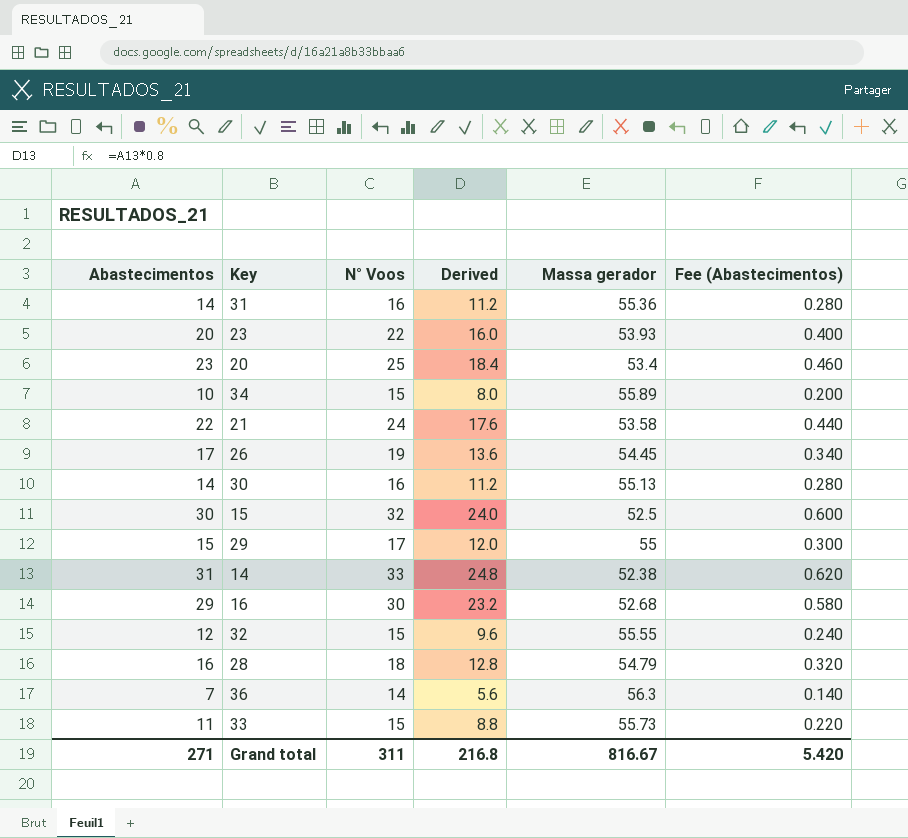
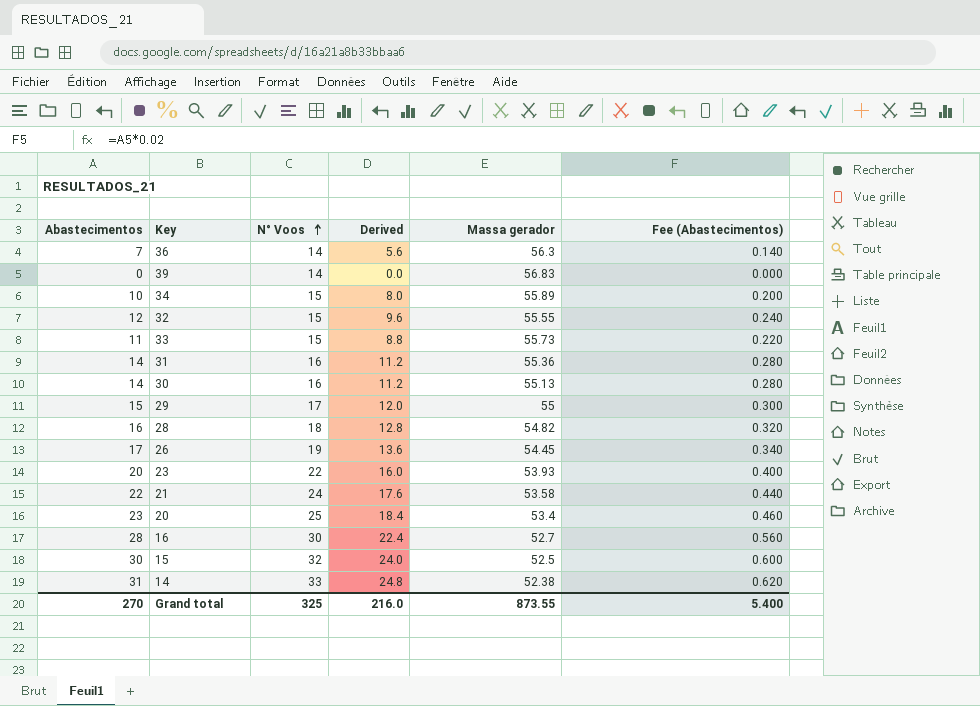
row order: none -> N° Voos ascending
row 39: none -> 0 | 14 | 0.0 | 56.83 | 0.000
28 | Massa gerador: 54.79 -> 54.82
16 | Abastecimentos: 29 -> 28
16 | Derived: 23.2 -> 22.4
16 | Massa gerador: 52.68 -> 52.7
16 | Fee (Abastecimentos): 0.580 -> 0.560
Grand total | Abastecimentos: 271 -> 270
Grand total | N° Voos: 311 -> 325
Grand total | Derived: 216.8 -> 216.0
Grand total | Massa gerador: 816.67 -> 873.55
Grand total | Fee (Abastecimentos): 5.420 -> 5.400

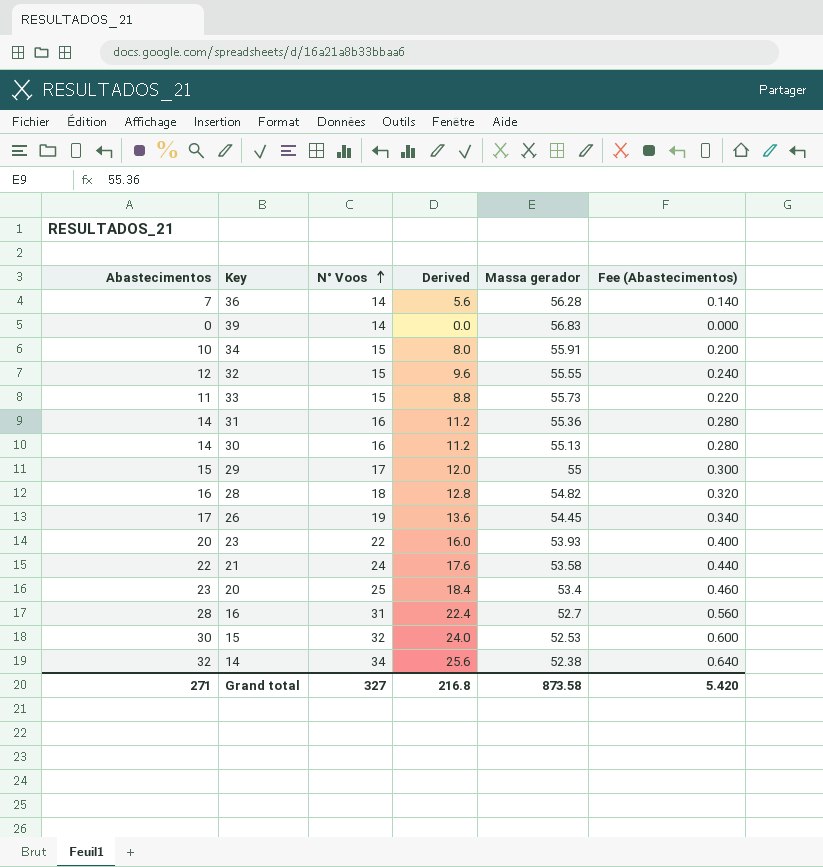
36 | Massa gerador: 56.3 -> 56.28
34 | Massa gerador: 55.89 -> 55.91
16 | N° Voos: 30 -> 31
15 | Massa gerador: 52.5 -> 52.53
14 | Abastecimentos: 31 -> 32
14 | N° Voos: 33 -> 34
14 | Derived: 24.8 -> 25.6
14 | Fee (Abastecimentos): 0.620 -> 0.640
Grand total | Abastecimentos: 270 -> 271
Grand total | N° Voos: 325 -> 327
Grand total | Derived: 216.0 -> 216.8
Grand total | Massa gerador: 873.55 -> 873.58
Grand total | Fee (Abastecimentos): 5.400 -> 5.420

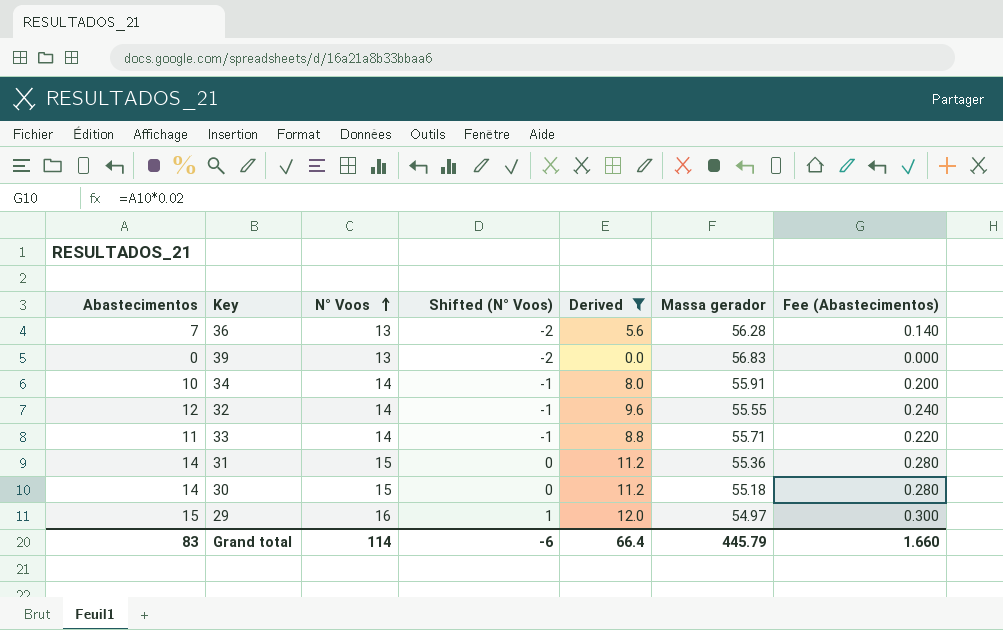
filter: none -> Derived <= 12.0
column Shifted (N° Voos) | formula: none -> [N° Voos] - 15
36 | N° Voos: 14 -> 13
39 | N° Voos: 14 -> 13
34 | N° Voos: 15 -> 14
32 | N° Voos: 15 -> 14
33 | N° Voos: 15 -> 14
33 | Massa gerador: 55.73 -> 55.71
31 | N° Voos: 16 -> 15
30 | N° Voos: 16 -> 15
30 | Massa gerador: 55.13 -> 55.18
29 | N° Voos: 17 -> 16
29 | Massa gerador: 55 -> 54.97
Grand total | Abastecimentos: 271 -> 83
Grand total | N° Voos: 327 -> 114
Grand total | Derived: 216.8 -> 66.4
Grand total | Massa gerador: 873.58 -> 445.79
Grand total | Fee (Abastecimentos): 5.420 -> 1.660

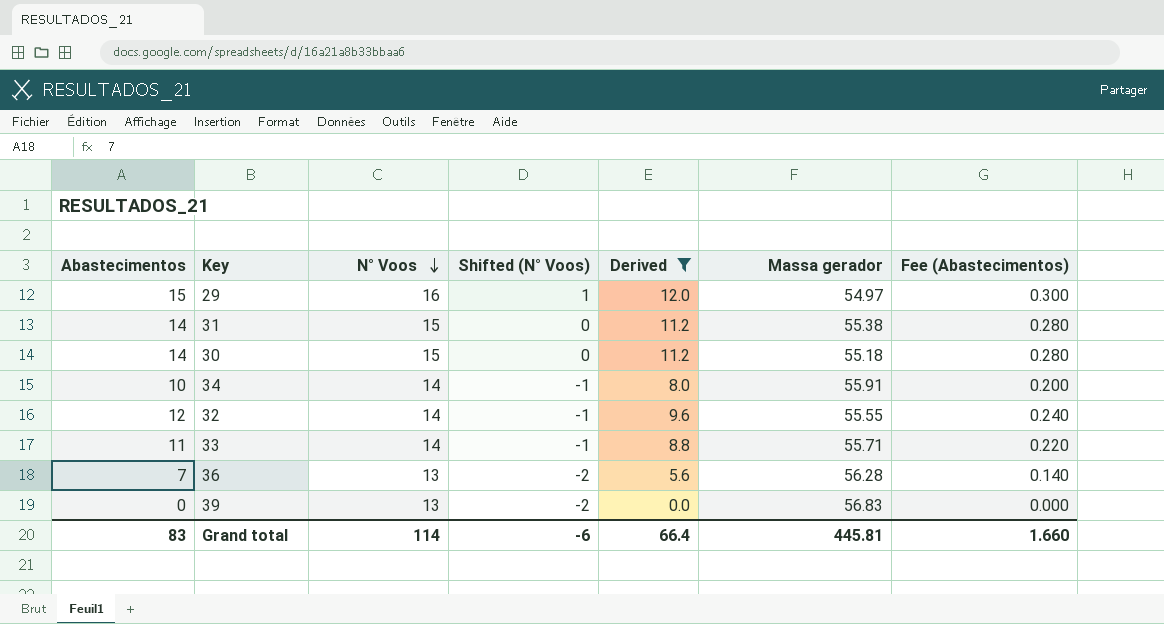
row order: N° Voos ascending -> N° Voos descending
31 | Massa gerador: 55.36 -> 55.38
Grand total | Massa gerador: 445.79 -> 445.81

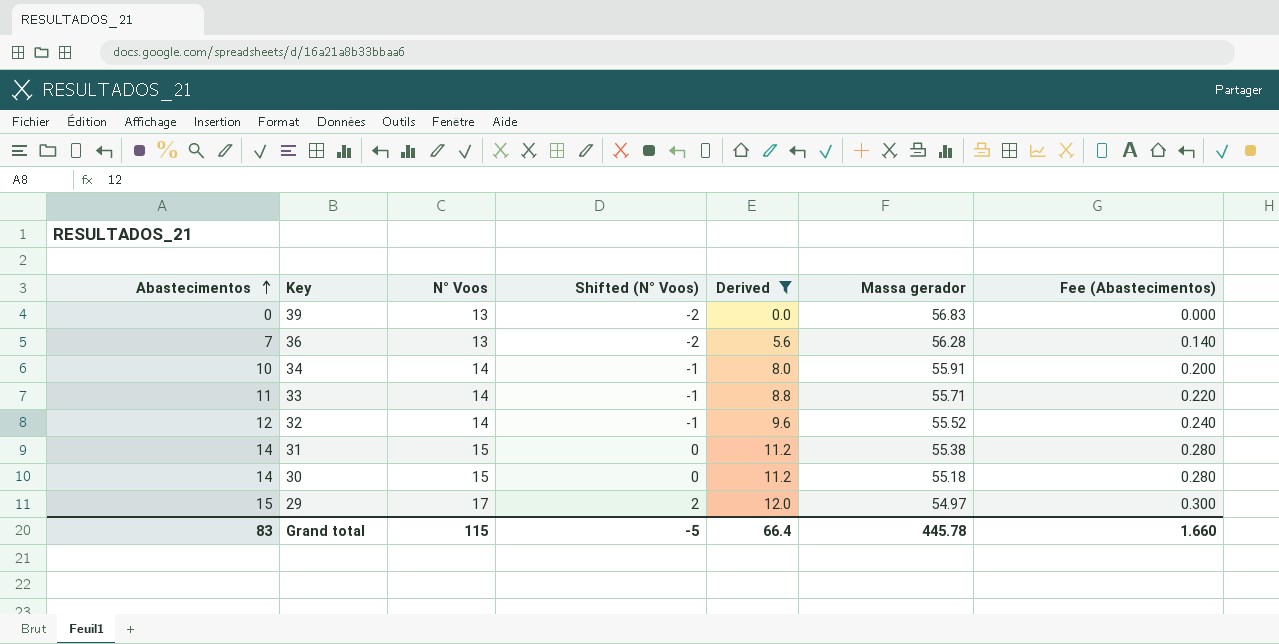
row order: N° Voos descending -> Abastecimentos ascending
32 | Massa gerador: 55.55 -> 55.52
29 | N° Voos: 16 -> 17
29 | Shifted (N° Voos): 1 -> 2
Grand total | N° Voos: 114 -> 115
Grand total | Shifted (N° Voos): -6 -> -5
Grand total | Massa gerador: 445.81 -> 445.78

